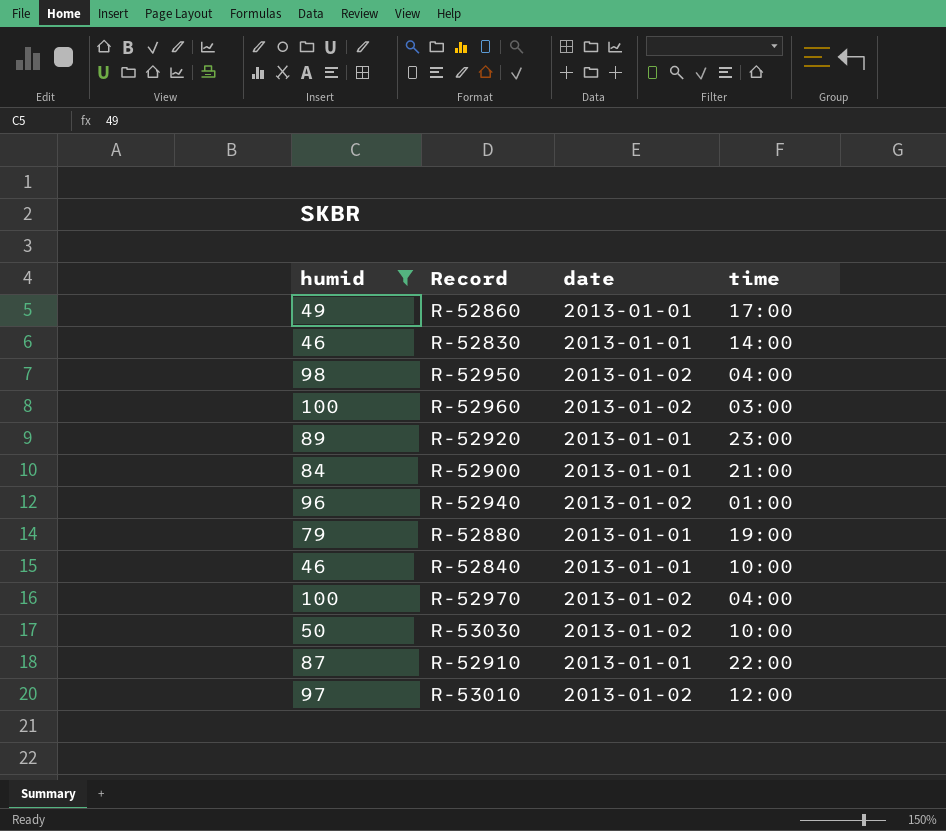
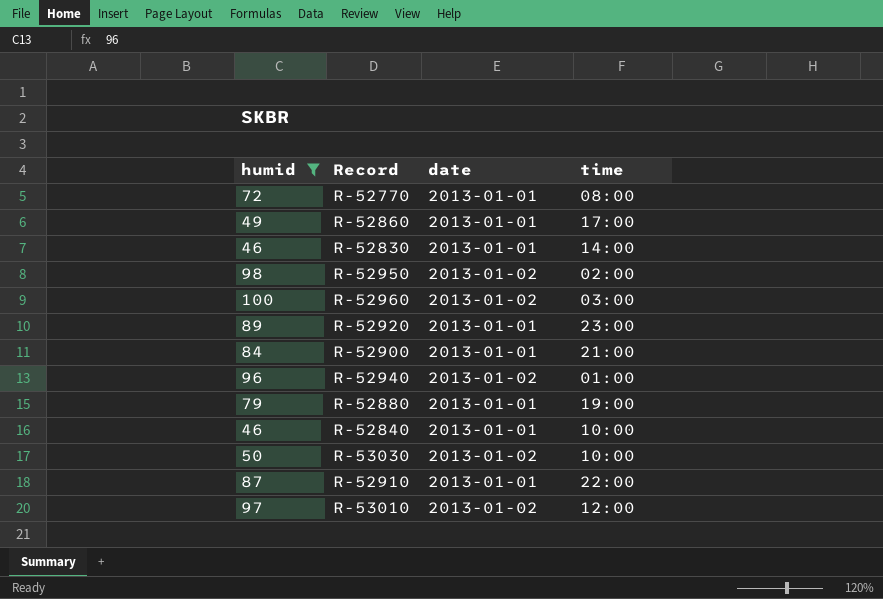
row R-52970: 100 | 2013-01-02 | 04:00 -> none
row R-52770: none -> 72 | 2013-01-01 | 08:00
R-52950 | time: 04:00 -> 02:00

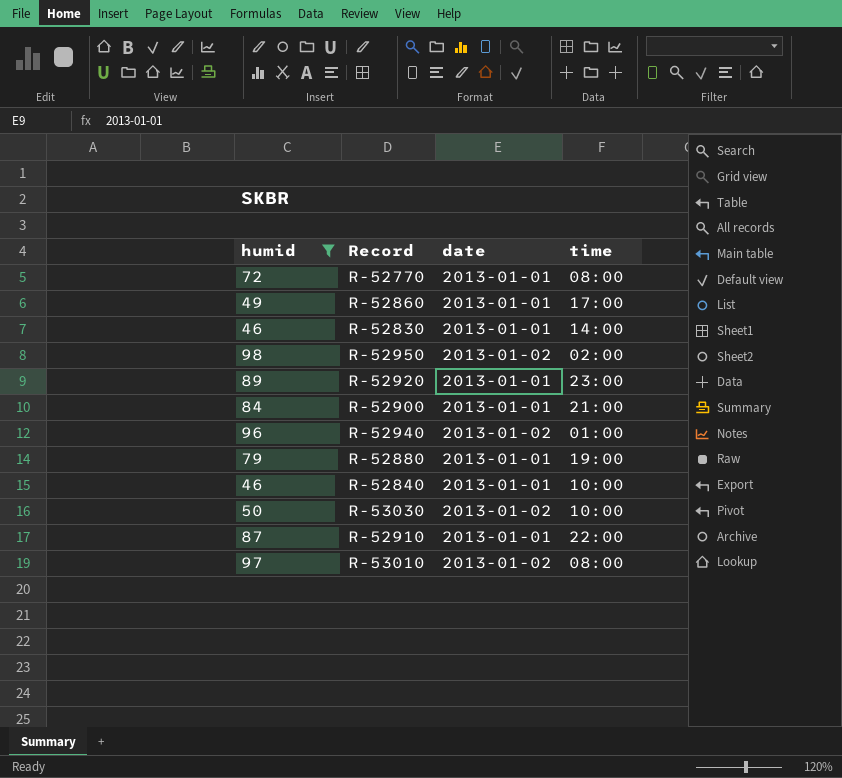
row R-52960: 100 | 2013-01-02 | 03:00 -> none
R-53010 | time: 12:00 -> 08:00

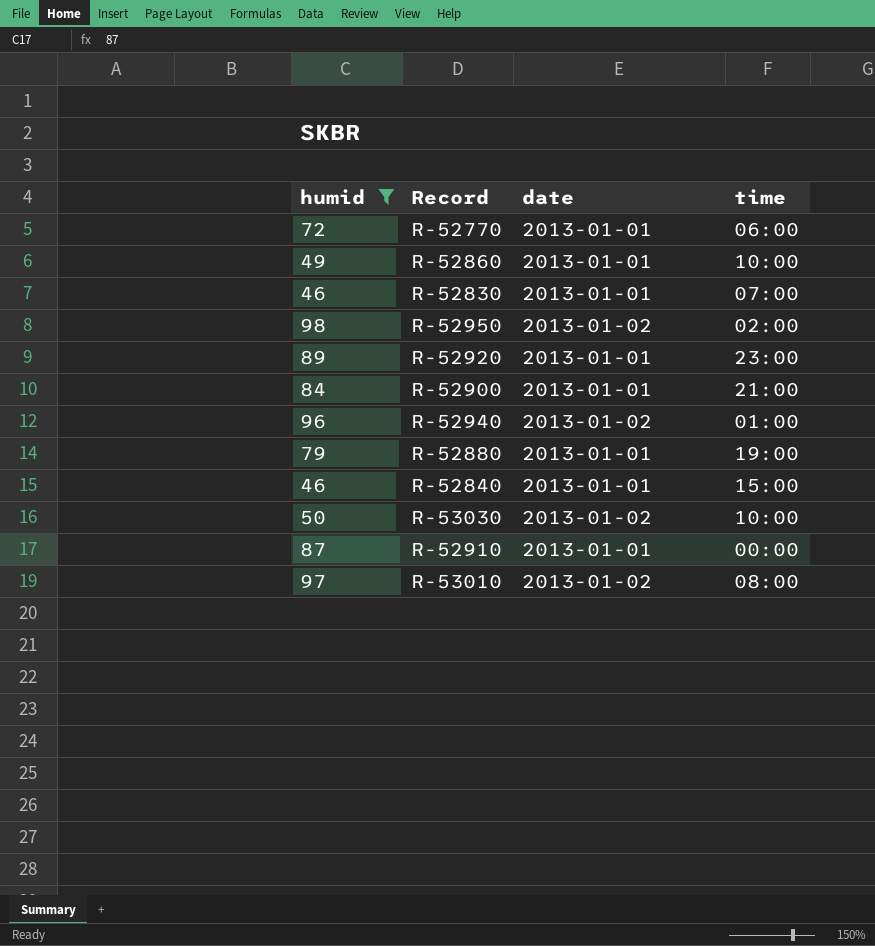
R-52770 | time: 08:00 -> 06:00
R-52860 | time: 17:00 -> 10:00
R-52830 | time: 14:00 -> 07:00
R-52840 | time: 10:00 -> 15:00
R-52910 | time: 22:00 -> 00:00

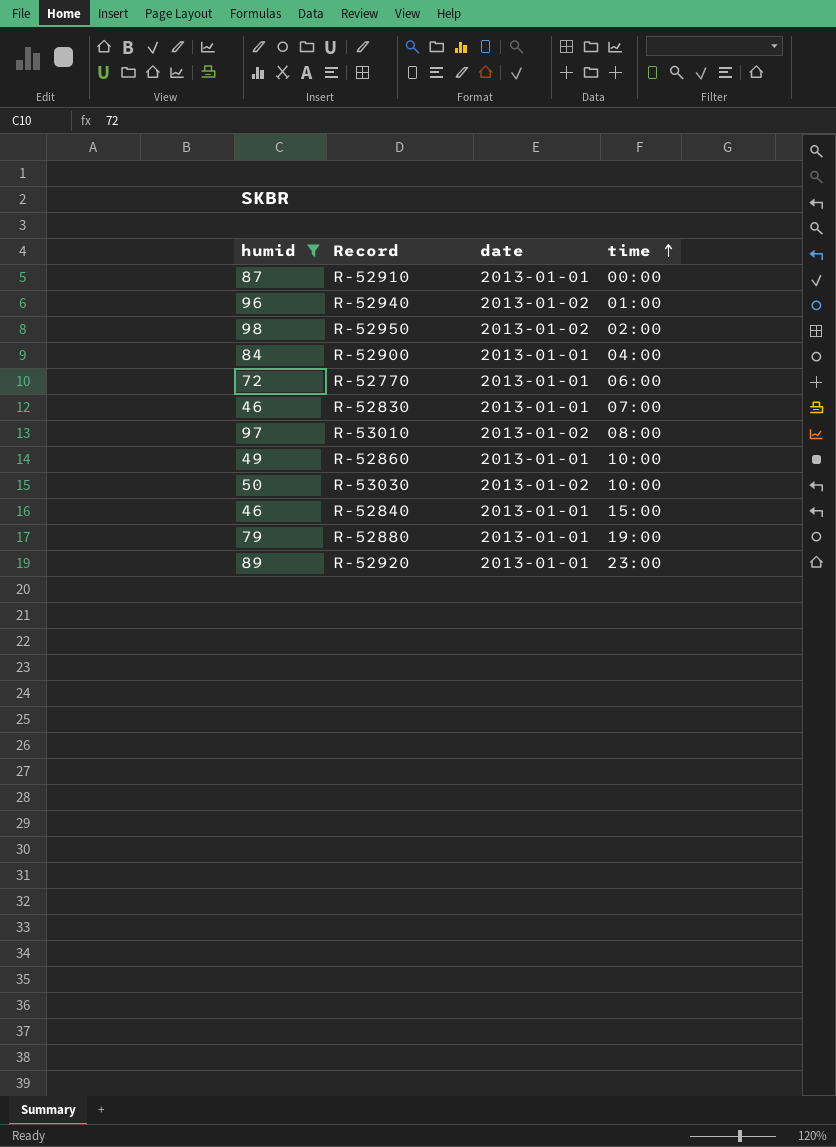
row order: none -> time ascending
R-52900 | time: 21:00 -> 04:00

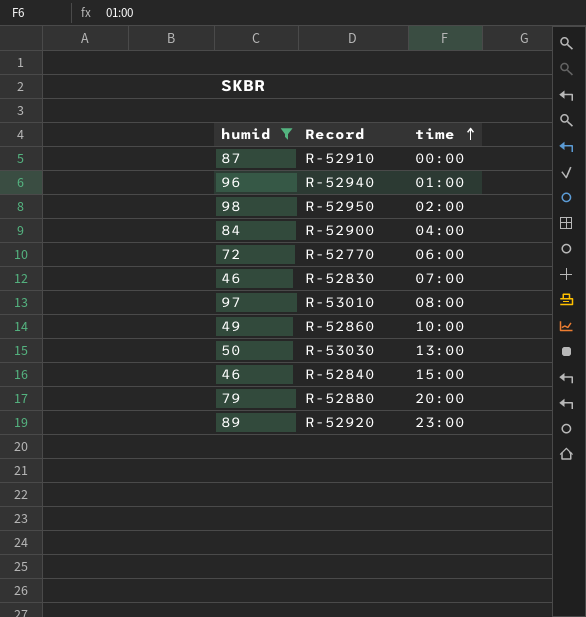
column date | position: 3 -> none
R-53030 | time: 10:00 -> 13:00
R-52880 | time: 19:00 -> 20:00

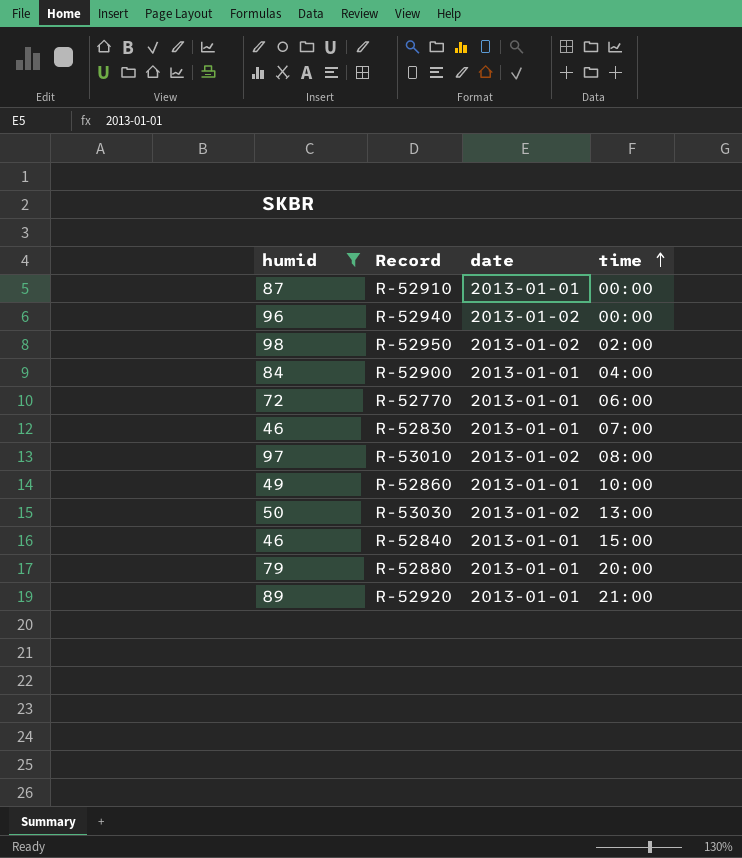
column date | position: none -> 3
R-52940 | time: 01:00 -> 00:00
R-52920 | time: 23:00 -> 21:00

